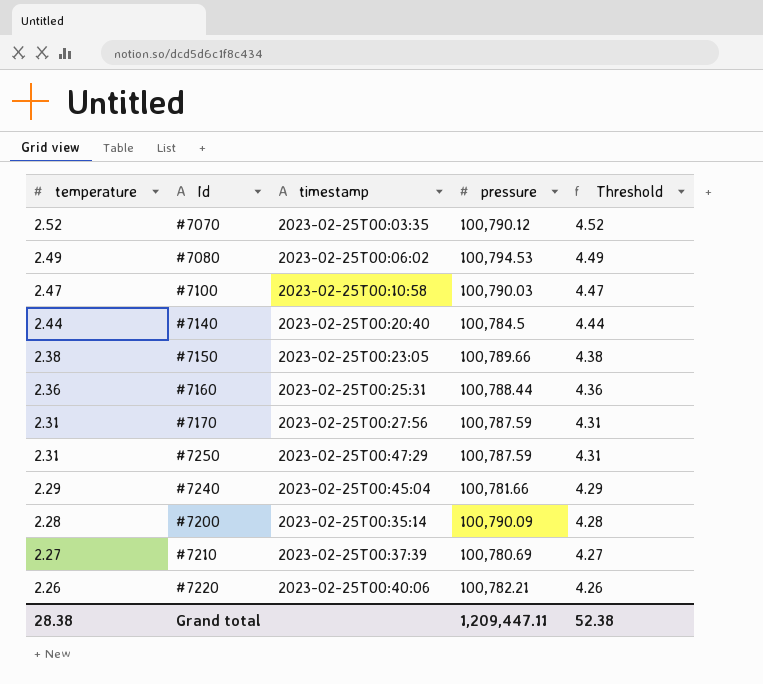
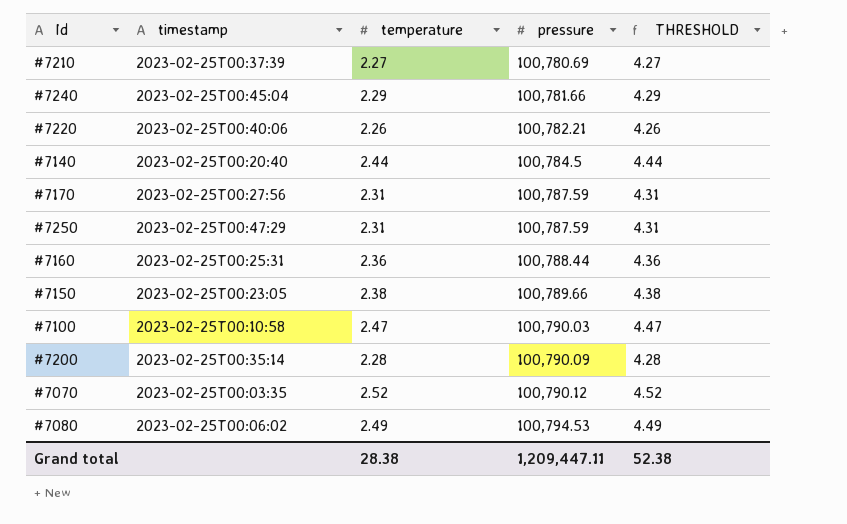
row order: temperature descending -> pressure ascending
column temperature | position: 1 -> 3
column name: Threshold -> THRESHOLD

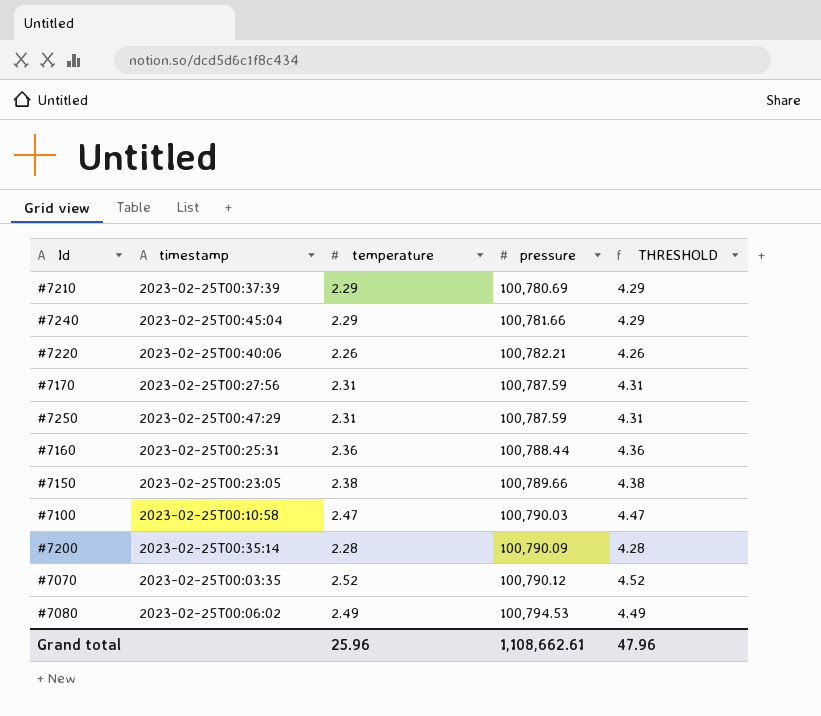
row #7140: 2023-02-25T00:20:40 | 2.44 | 100,784.5 | 4.44 -> none
#7210 | temperature: 2.27 -> 2.29
#7210 | THRESHOLD: 4.27 -> 4.29
Grand total | temperature: 28.38 -> 25.96
Grand total | pressure: 1,209,447.11 -> 1,108,662.61
Grand total | THRESHOLD: 52.38 -> 47.96

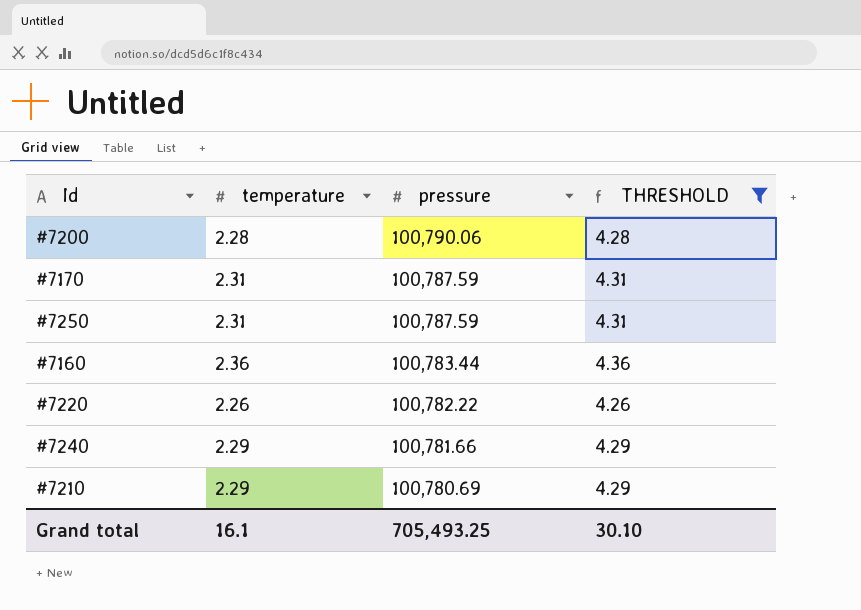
filter: none -> THRESHOLD <= 4.36
row order: pressure ascending -> pressure descending
column timestamp | position: 2 -> none
#7200 | pressure: 100,790.09 -> 100,790.06
#7160 | pressure: 100,788.44 -> 100,783.44
#7220 | pressure: 100,782.21 -> 100,782.22
Grand total | temperature: 25.96 -> 16.1
Grand total | pressure: 1,108,662.61 -> 705,493.25
Grand total | THRESHOLD: 47.96 -> 30.10

